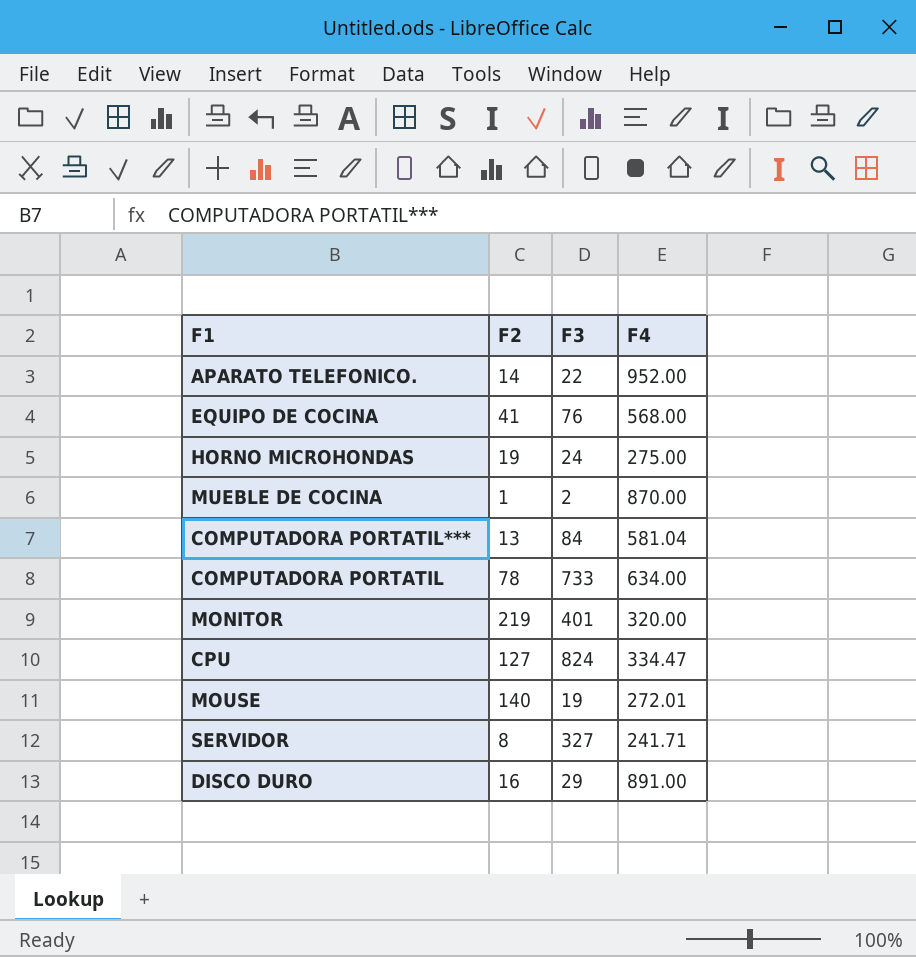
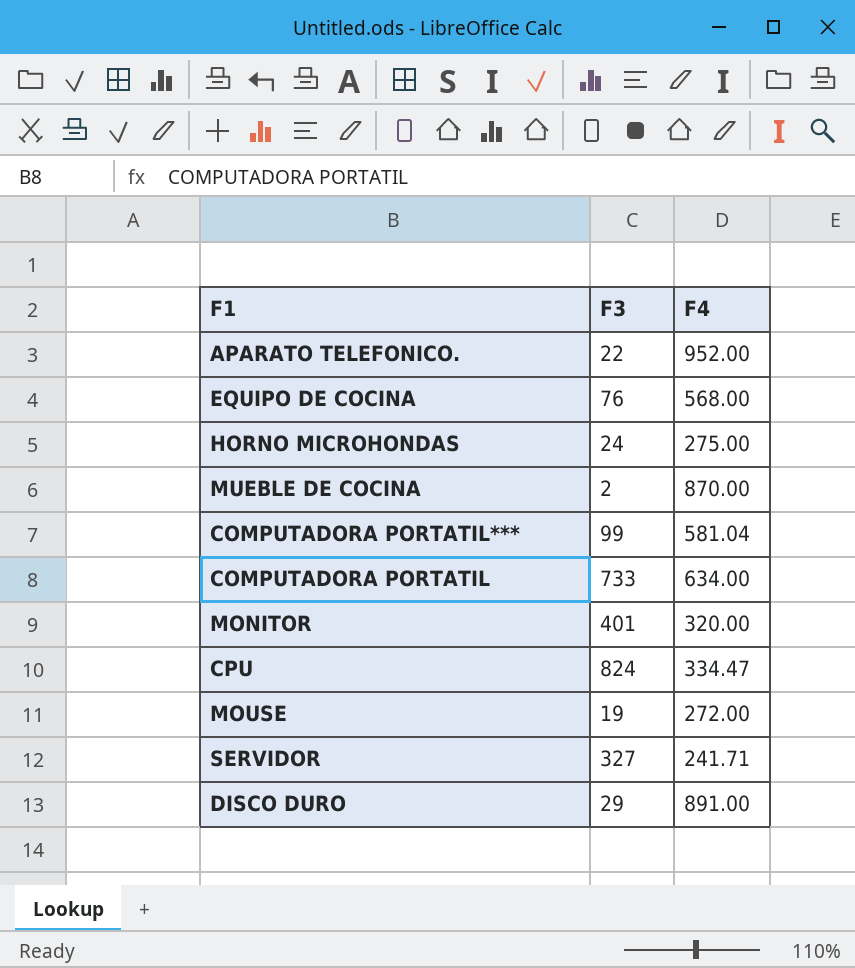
column F2 | position: 2 -> none
COMPUTADORA PORTATIL*** | F3: 84 -> 99
MOUSE | F4: 272.01 -> 272.00

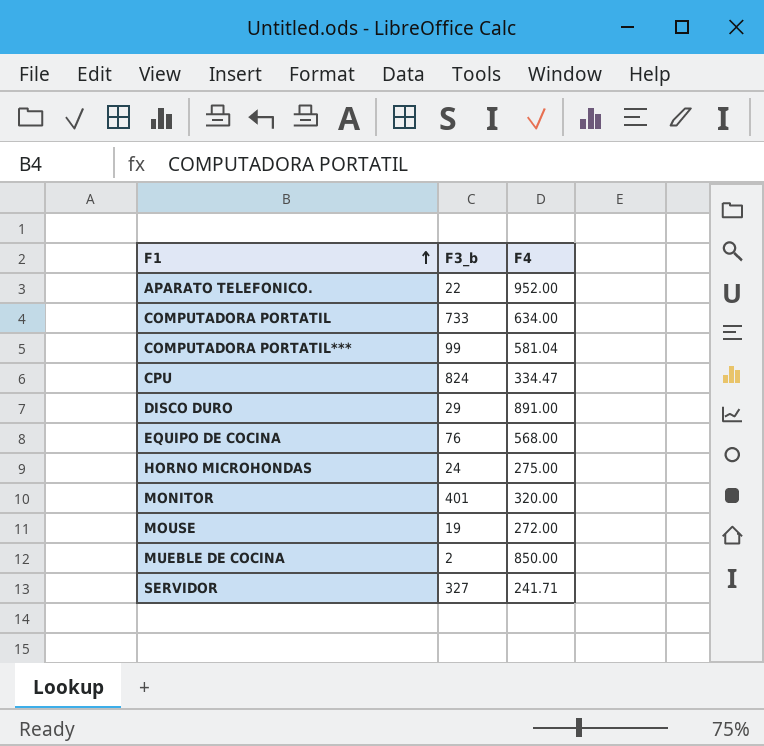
row order: none -> F1 ascending
column name: F3 -> F3_b
MUEBLE DE COCINA | F4: 870.00 -> 850.00

